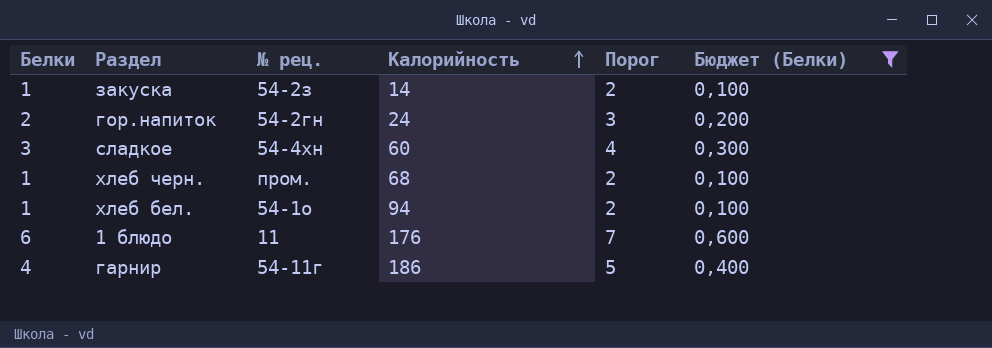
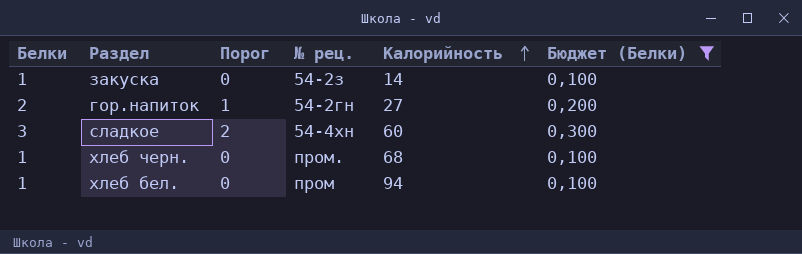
column Порог | formula: [Белки] + 1 -> [Белки] - 1
column Порог | position: 5 -> 3
row 1 блюдо: 6 | 11 | 176 | 7 | 0,600 -> none
row гарнир: 4 | 54-11г | 186 | 5 | 0,400 -> none
гор.напиток | Калорийность: 24 -> 27
хлеб бел. | № рец.: 54-1о -> пром

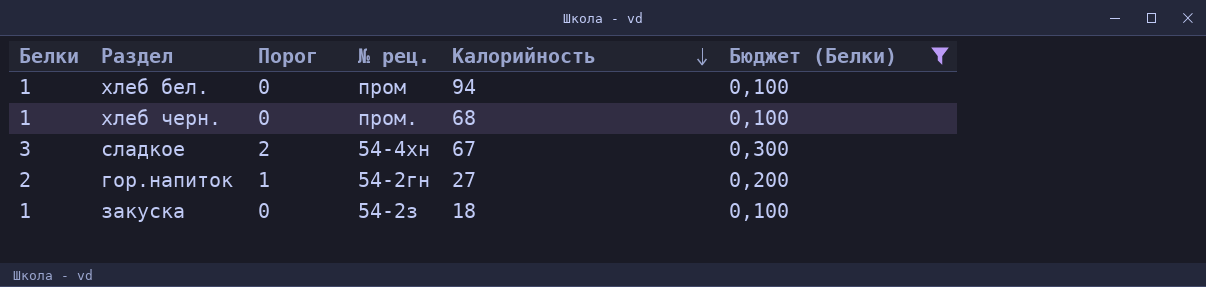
row order: Калорийность ascending -> Калорийность descending
сладкое | Калорийность: 60 -> 67
закуска | Калорийность: 14 -> 18

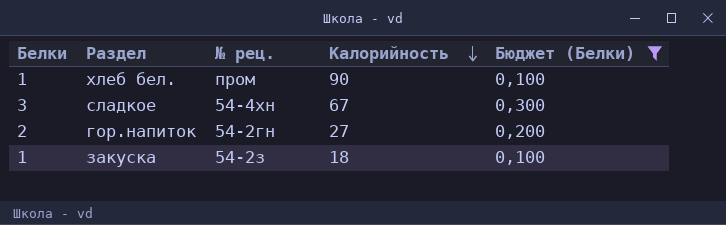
column Порог | formula: [Белки] - 1 -> none
row хлеб черн.: 1 | 0 | пром. | 68 | 0,100 -> none
хлеб бел. | Калорийность: 94 -> 90

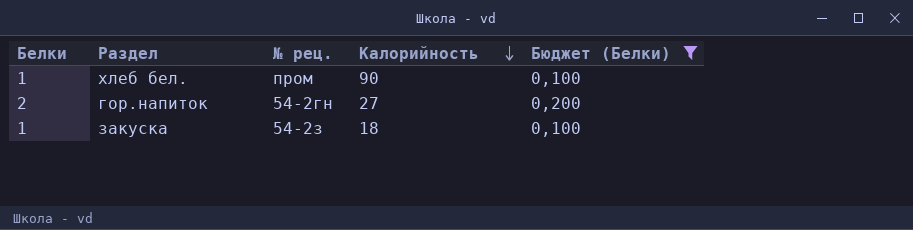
row сладкое: 3 | 54-4хн | 67 | 0,300 -> none

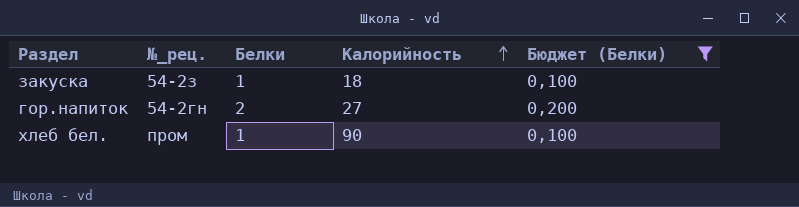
row order: Калорийность descending -> Калорийность ascending
column name: № рец. -> №_рец.
column Белки | position: 1 -> 3

